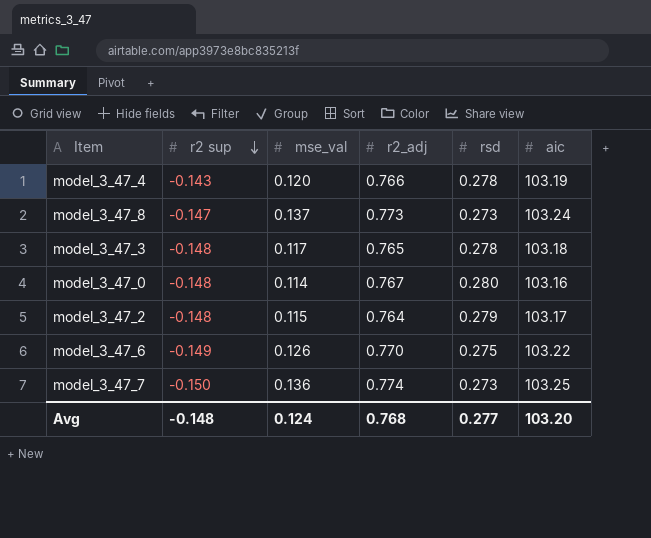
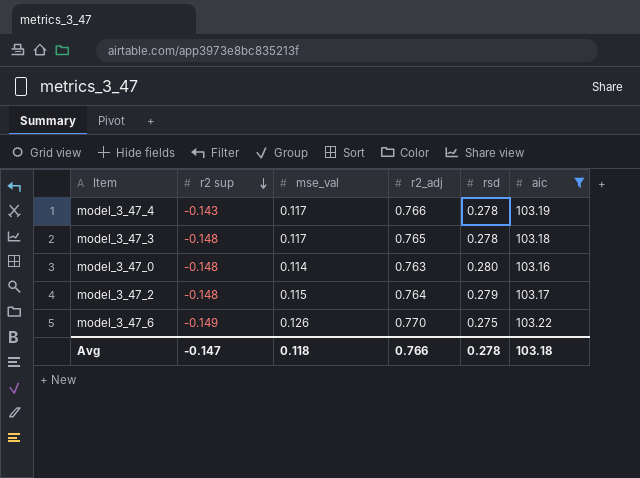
filter: none -> aic <= 103.22
model_3_47_4 | mse_val: 0.120 -> 0.117
model_3_47_0 | r2_adj: 0.767 -> 0.763
Avg | r2 sup: -0.148 -> -0.147
Avg | mse_val: 0.124 -> 0.118
Avg | r2_adj: 0.768 -> 0.766
Avg | rsd: 0.277 -> 0.278
Avg | aic: 103.20 -> 103.18

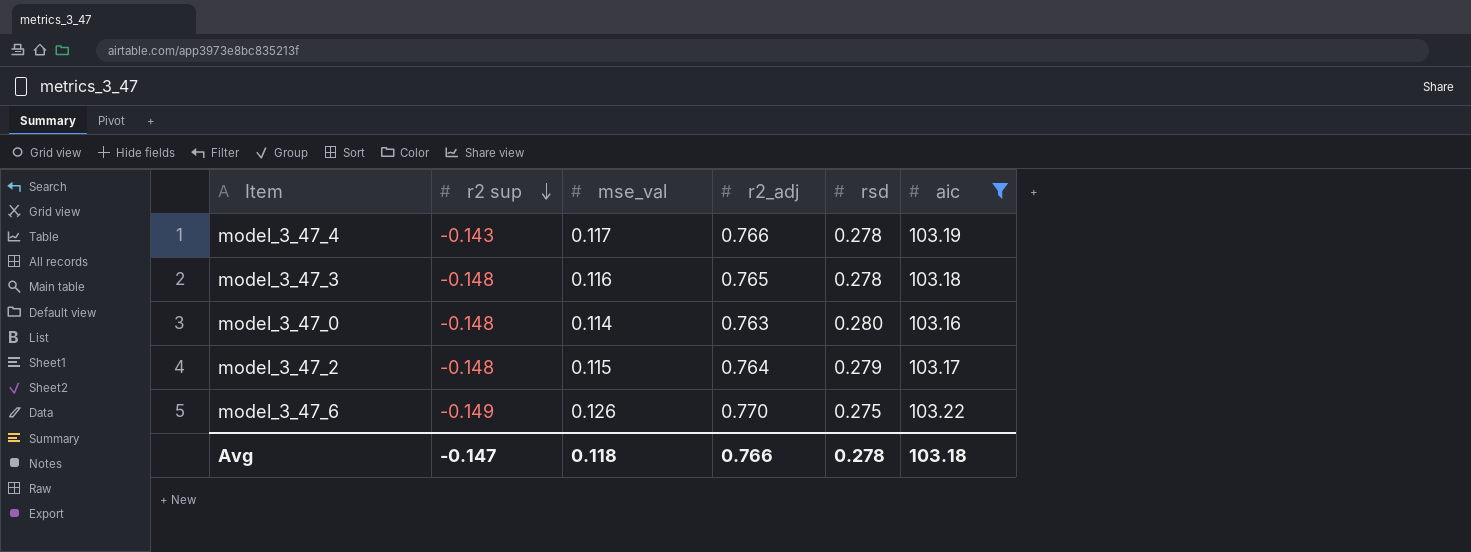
model_3_47_3 | mse_val: 0.117 -> 0.116

